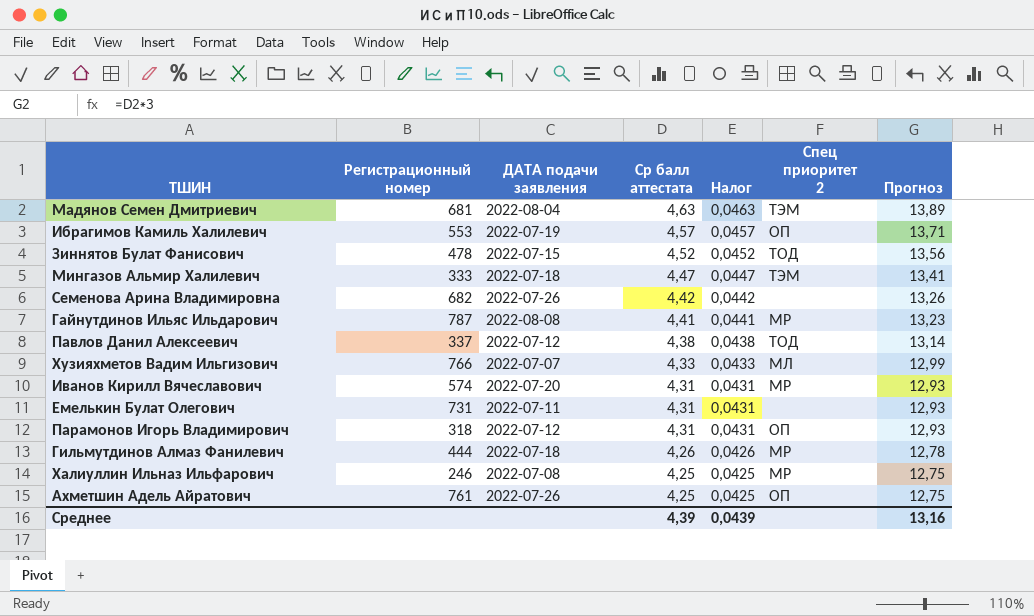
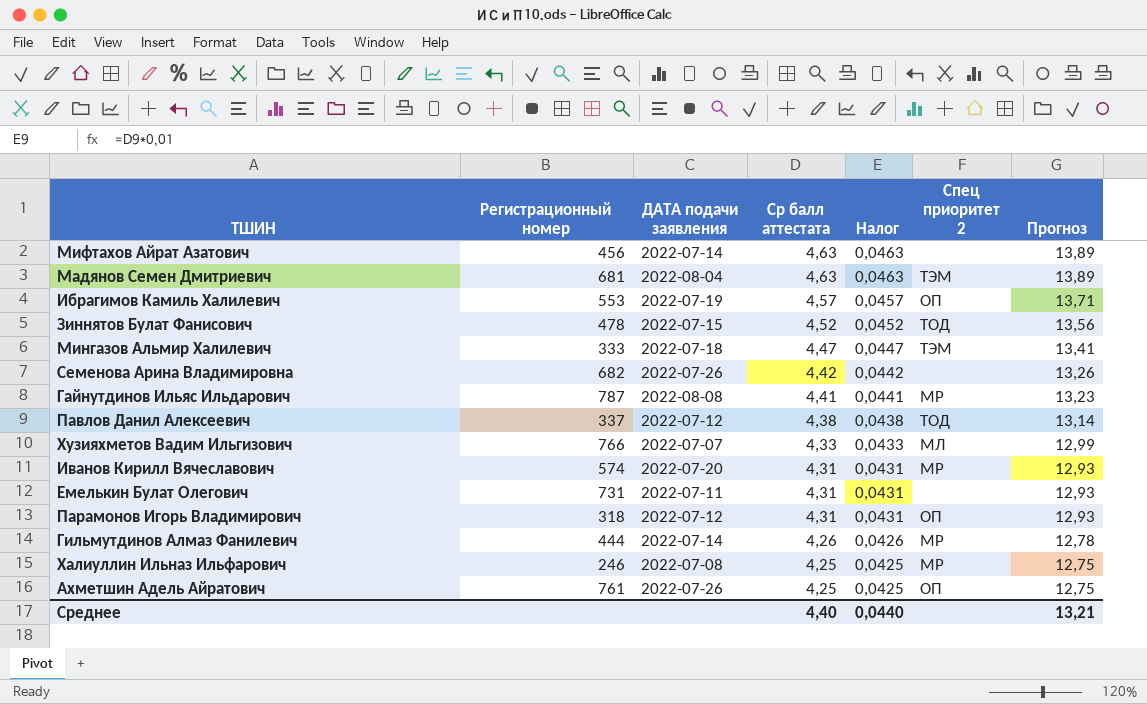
row Мифтахов Айрат Азатович: none -> 456 | 2022-07-14 | 4,63 | 0,0463 | none | 13,89
Гильмутдинов Алмаз Фанилевич | ДАТА подачи заявления: 2022-07-18 -> 2022-07-14
Среднее | Ср балл аттестата: 4,39 -> 4,40
Среднее | Налог: 0,0439 -> 0,0440
Среднее | Прогноз: 13,16 -> 13,21

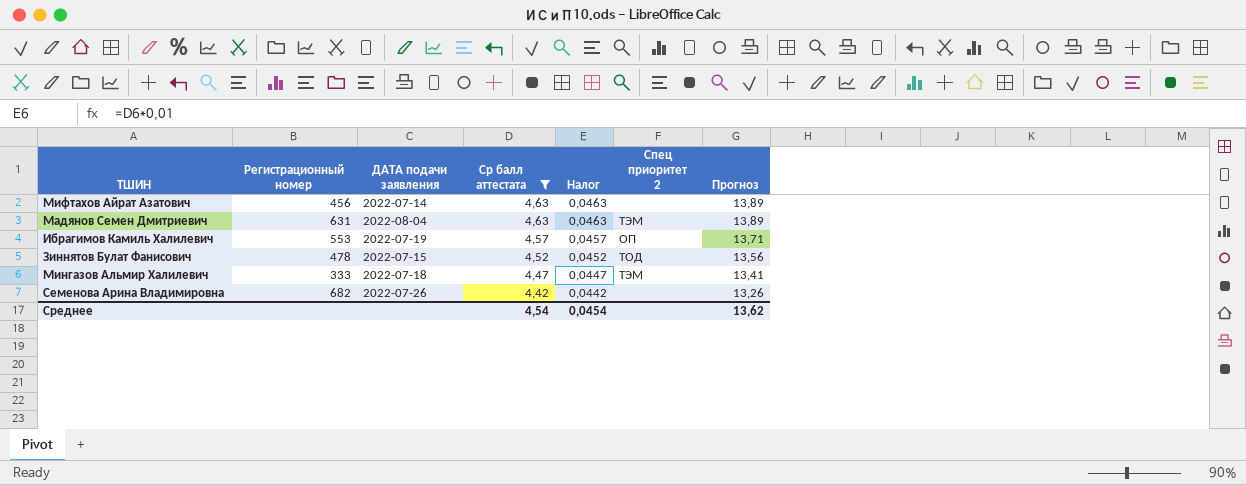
filter: none -> Ср балл аттестата >= 4,42
Мадянов Семен Дмитриевич | Регистрационный номер: 681 -> 631
Среднее | Ср балл аттестата: 4,40 -> 4,54
Среднее | Налог: 0,0440 -> 0,0454
Среднее | Прогноз: 13,21 -> 13,62

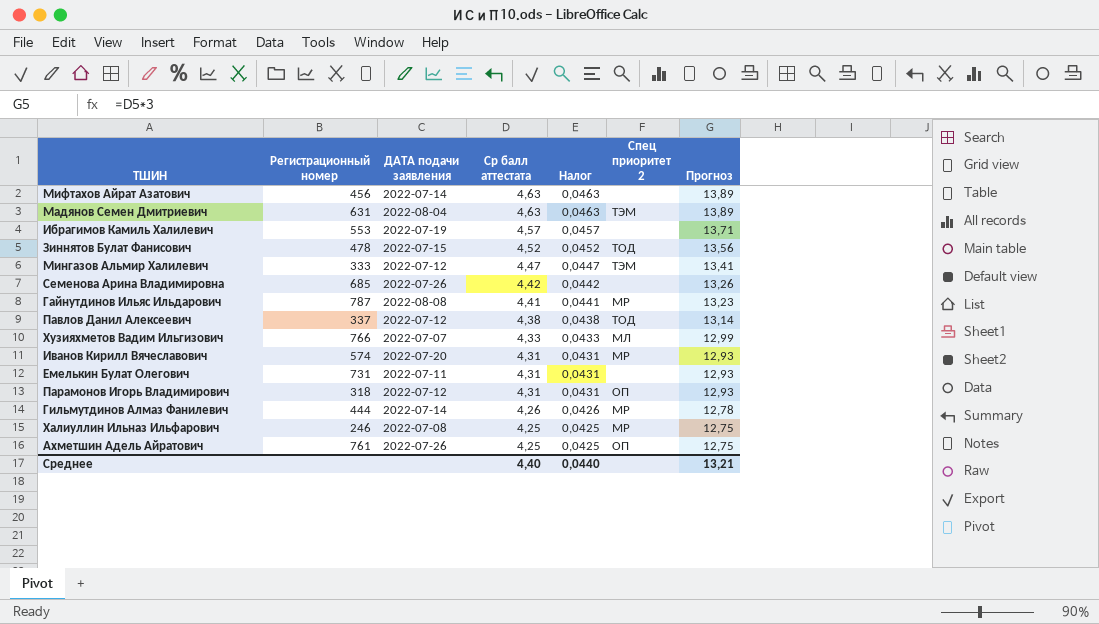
filter: Ср балл аттестата >= 4,42 -> none
Ибрагимов Камиль Халилевич | Спец приоритет 2: ОП -> none
Мингазов Альмир Халилевич | ДАТА подачи заявления: 2022-07-18 -> 2022-07-12
Семенова Арина Владимировна | Регистрационный номер: 682 -> 685
Среднее | Ср балл аттестата: 4,54 -> 4,40
Среднее | Налог: 0,0454 -> 0,0440
Среднее | Прогноз: 13,62 -> 13,21

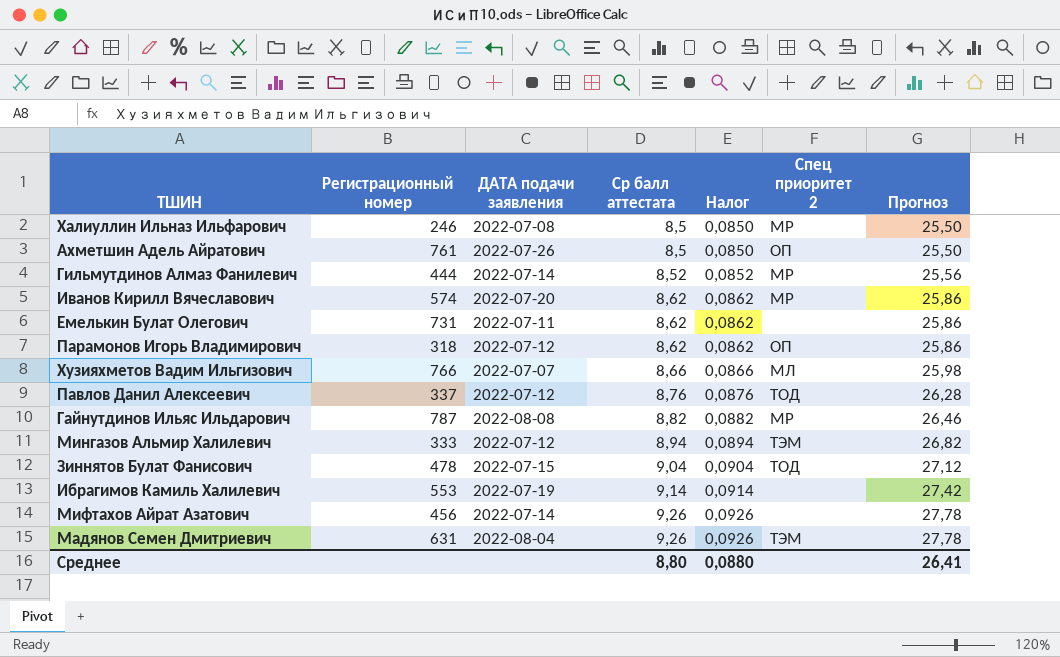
row order: Ср балл аттестата descending -> Ср балл аттестата ascending
row Семенова Арина Владимировна: 685 | 2022-07-26 | 4,42 | 0,0442 | none | 13,26 -> none
Халиуллин Ильназ Ильфарович | Ср балл аттестата: 4,25 -> 8,5
Халиуллин Ильназ Ильфарович | Налог: 0,0425 -> 0,0850
Халиуллин Ильназ Ильфарович | Прогноз: 12,75 -> 25,50
Ахметшин Адель Айратович | Ср балл аттестата: 4,25 -> 8,5
Ахметшин Адель Айратович | Налог: 0,0425 -> 0,0850
Ахметшин Адель Айратович | Прогноз: 12,75 -> 25,50
Гильмутдинов Алмаз Фанилевич | Ср балл аттестата: 4,26 -> 8,52
Гильмутдинов Алмаз Фанилевич | Налог: 0,0426 -> 0,0852
Гильмутдинов Алмаз Фанилевич | Прогноз: 12,78 -> 25,56
Иванов Кирилл Вячеславович | Ср балл аттестата: 4,31 -> 8,62
Иванов Кирилл Вячеславович | Налог: 0,0431 -> 0,0862
Иванов Кирилл Вячеславович | Прогноз: 12,93 -> 25,86
Емелькин Булат Олегович | Ср балл аттестата: 4,31 -> 8,62
Емелькин Булат Олегович | Налог: 0,0431 -> 0,0862
Емелькин Булат Олегович | Прогноз: 12,93 -> 25,86
Парамонов Игорь Владимирович | Ср балл аттестата: 4,31 -> 8,62
Парамонов Игорь Владимирович | Налог: 0,0431 -> 0,0862
Парамонов Игорь Владимирович | Прогноз: 12,93 -> 25,86
Хузияхметов Вадим Ильгизович | Ср балл аттестата: 4,33 -> 8,66
Хузияхметов Вадим Ильгизович | Налог: 0,0433 -> 0,0866
Хузияхметов Вадим Ильгизович | Прогноз: 12,99 -> 25,98
Павлов Данил Алексеевич | Ср балл аттестата: 4,38 -> 8,76
Павлов Данил Алексеевич | Налог: 0,0438 -> 0,0876
Павлов Данил Алексеевич | Прогноз: 13,14 -> 26,28
Гайнутдинов Ильяс Ильдарович | Ср балл аттестата: 4,41 -> 8,82
Гайнутдинов Ильяс Ильдарович | Налог: 0,0441 -> 0,0882
Гайнутдинов Ильяс Ильдарович | Прогноз: 13,23 -> 26,46
Мингазов Альмир Халилевич | Ср балл аттестата: 4,47 -> 8,94
Мингазов Альмир Халилевич | Налог: 0,0447 -> 0,0894
Мингазов Альмир Халилевич | Прогноз: 13,41 -> 26,82
Зиннятов Булат Фанисович | Ср балл аттестата: 4,52 -> 9,04
Зиннятов Булат Фанисович | Налог: 0,0452 -> 0,0904
Зиннятов Булат Фанисович | Прогноз: 13,56 -> 27,12
Ибрагимов Камиль Халилевич | Ср балл аттестата: 4,57 -> 9,14
Ибрагимов Камиль Халилевич | Налог: 0,0457 -> 0,0914
Ибрагимов Камиль Халилевич | Прогноз: 13,71 -> 27,42
Мифтахов Айрат Азатович | Ср балл аттестата: 4,63 -> 9,26
Мифтахов Айрат Азатович | Налог: 0,0463 -> 0,0926
Мифтахов Айрат Азатович | Прогноз: 13,89 -> 27,78
Мадянов Семен Дмитриевич | Ср балл аттестата: 4,63 -> 9,26
Мадянов Семен Дмитриевич | Налог: 0,0463 -> 0,0926
Мадянов Семен Дмитриевич | Прогноз: 13,89 -> 27,78
Среднее | Ср балл аттестата: 4,40 -> 8,80
Среднее | Налог: 0,0440 -> 0,0880
Среднее | Прогноз: 13,21 -> 26,41

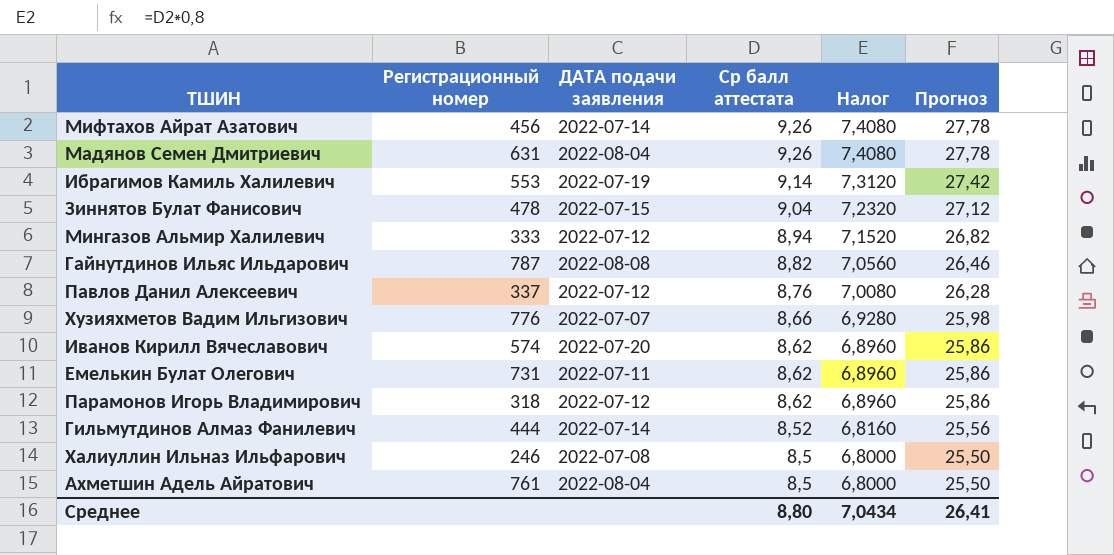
row order: Ср балл аттестата ascending -> Ср балл аттестата descending
column Спец приоритет 2 | position: 6 -> none
column Налог | formula: [Ср балл аттестата] * 0,01 -> [Ср балл аттестата] * 0,8
Хузияхметов Вадим Ильгизович | Регистрационный номер: 766 -> 776
Ахметшин Адель Айратович | ДАТА подачи заявления: 2022-07-26 -> 2022-08-04
Среднее | Налог: 0,0880 -> 7,0434

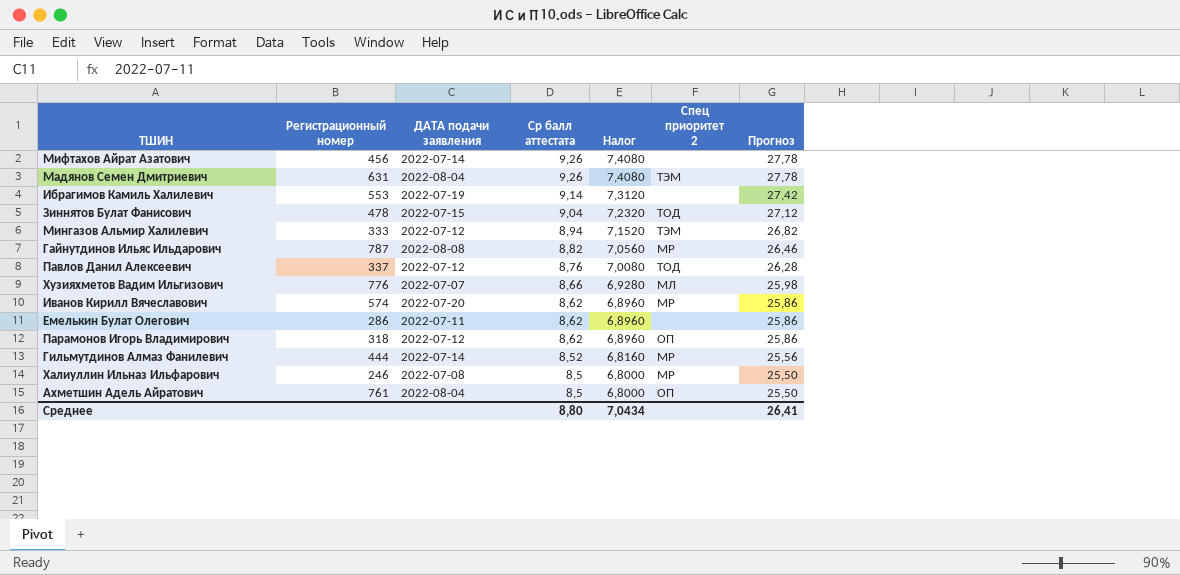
column Спец приоритет 2 | position: none -> 6
Емелькин Булат Олегович | Регистрационный номер: 731 -> 286

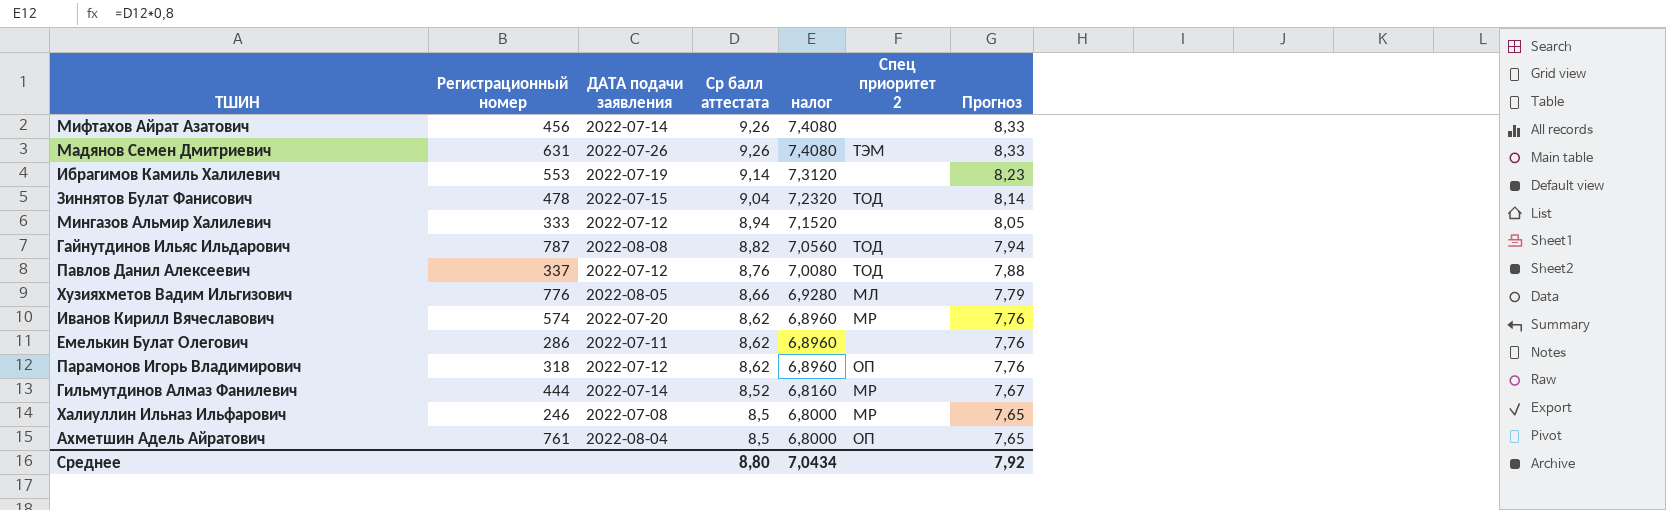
column name: Налог -> налог
column Прогноз | formula: [Ср балл аттестата] * 3 -> [Ср балл аттестата] * 0,9
Мадянов Семен Дмитриевич | ДАТА подачи заявления: 2022-08-04 -> 2022-07-26
Мингазов Альмир Халилевич | Спец приоритет 2: ТЭМ -> none
Гайнутдинов Ильяс Ильдарович | Спец приоритет 2: МР -> ТОД
Хузияхметов Вадим Ильгизович | ДАТА подачи заявления: 2022-07-07 -> 2022-08-05
Среднее | Прогноз: 26,41 -> 7,92

